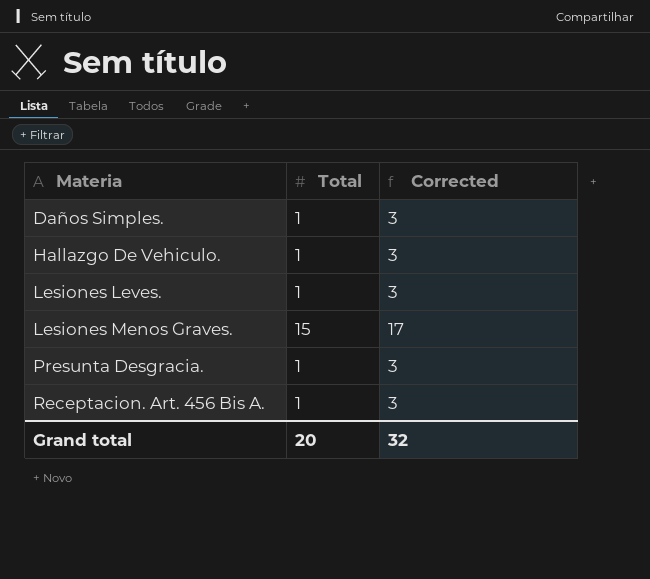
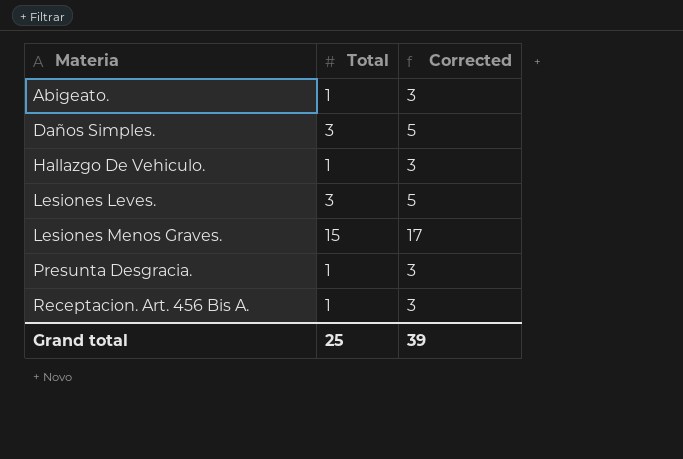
row Abigeato.: none -> 1 | 3
Daños Simples. | Total: 1 -> 3
Daños Simples. | Corrected: 3 -> 5
Lesiones Leves. | Total: 1 -> 3
Lesiones Leves. | Corrected: 3 -> 5
Grand total | Total: 20 -> 25
Grand total | Corrected: 32 -> 39

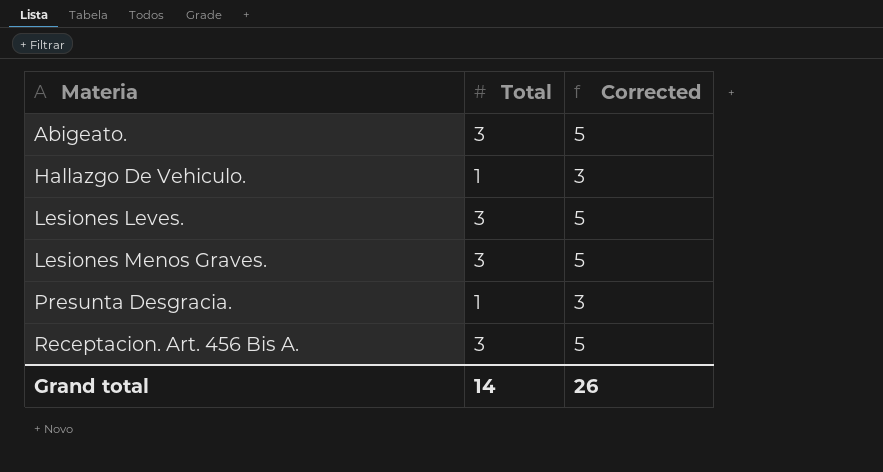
row Daños Simples.: 3 | 5 -> none
Abigeato. | Total: 1 -> 3
Abigeato. | Corrected: 3 -> 5
Lesiones Menos Graves. | Total: 15 -> 3
Lesiones Menos Graves. | Corrected: 17 -> 5
Receptacion. Art. 456 Bis A. | Total: 1 -> 3
Receptacion. Art. 456 Bis A. | Corrected: 3 -> 5
Grand total | Total: 25 -> 14
Grand total | Corrected: 39 -> 26

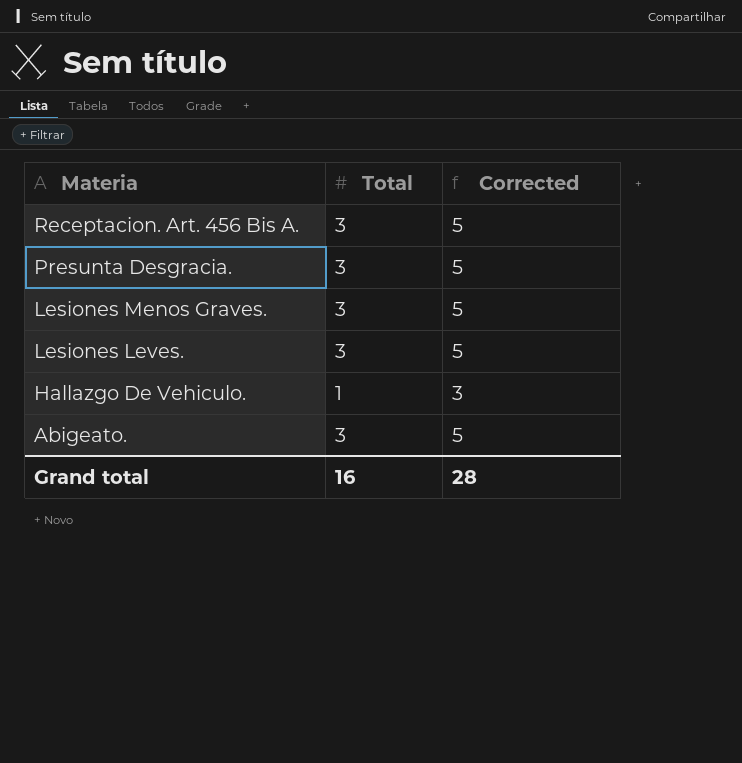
row order: Materia ascending -> Materia descending
Presunta Desgracia. | Total: 1 -> 3
Presunta Desgracia. | Corrected: 3 -> 5
Grand total | Total: 14 -> 16
Grand total | Corrected: 26 -> 28

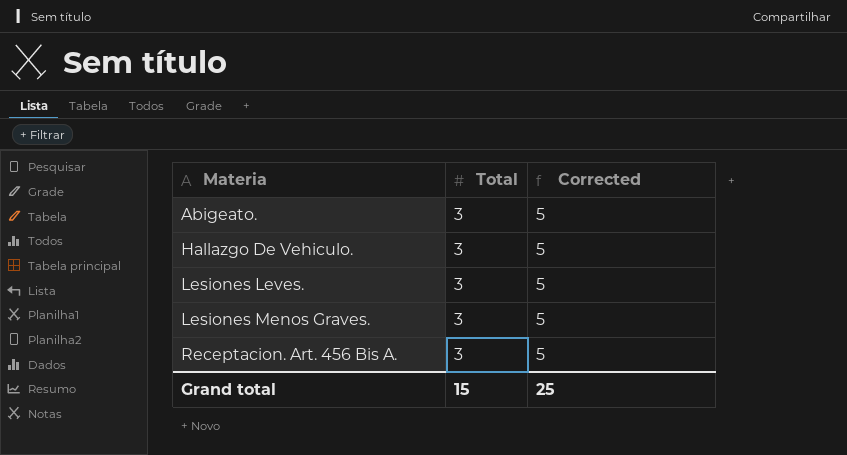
row order: Materia descending -> Materia ascending
row Presunta Desgracia.: 3 | 5 -> none
Hallazgo De Vehiculo. | Total: 1 -> 3
Hallazgo De Vehiculo. | Corrected: 3 -> 5
Grand total | Total: 16 -> 15
Grand total | Corrected: 28 -> 25

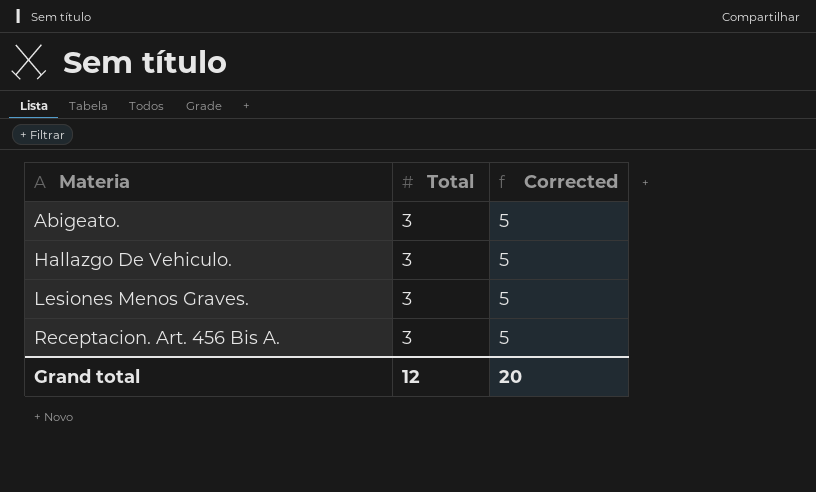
row Lesiones Leves.: 3 | 5 -> none
Grand total | Total: 15 -> 12
Grand total | Corrected: 25 -> 20

